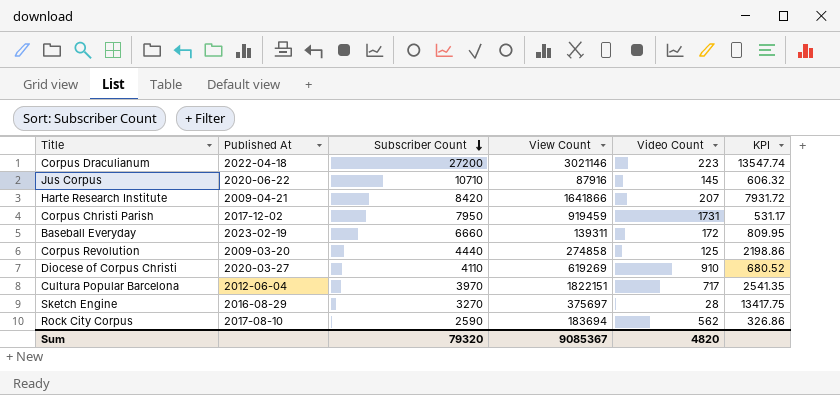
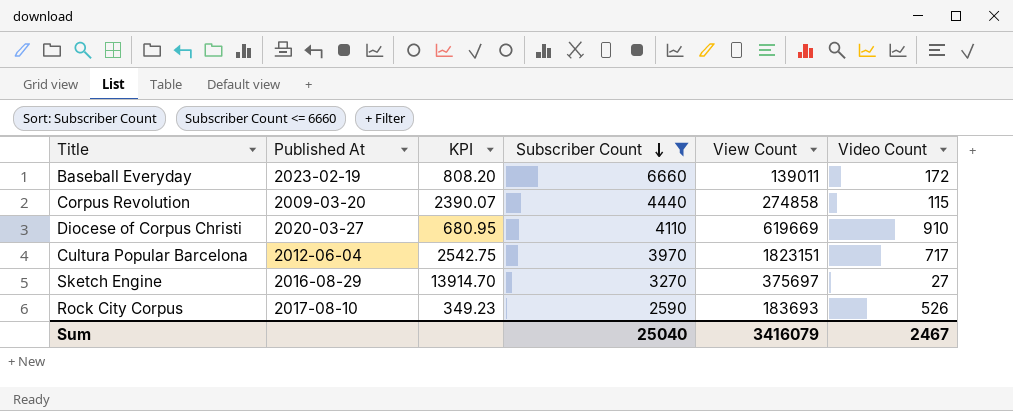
filter: none -> Subscriber Count <= 6660
column KPI | position: 6 -> 3
Baseball Everyday | KPI: 809.95 -> 808.20
Baseball Everyday | View Count: 139311 -> 139011
Corpus Revolution | KPI: 2198.86 -> 2390.07
Corpus Revolution | Video Count: 125 -> 115
Diocese of Corpus Christi | KPI: 680.52 -> 680.95
Diocese of Corpus Christi | View Count: 619269 -> 619669
Cultura Popular Barcelona | KPI: 2541.35 -> 2542.75
Cultura Popular Barcelona | View Count: 1822151 -> 1823151
Sketch Engine | KPI: 13417.75 -> 13914.70
Sketch Engine | Video Count: 28 -> 27
Rock City Corpus | KPI: 326.86 -> 349.23
Rock City Corpus | View Count: 183694 -> 183693
Rock City Corpus | Video Count: 562 -> 526
Sum | Subscriber Count: 79320 -> 25040
Sum | View Count: 9085367 -> 3416079
Sum | Video Count: 4820 -> 2467

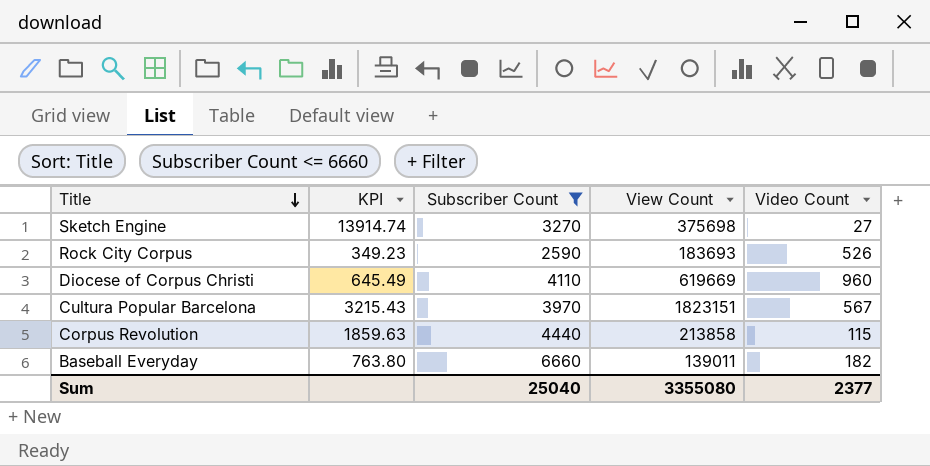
row order: Subscriber Count descending -> Title descending
column Published At | position: 2 -> none
Sketch Engine | KPI: 13914.70 -> 13914.74
Sketch Engine | View Count: 375697 -> 375698
Diocese of Corpus Christi | KPI: 680.95 -> 645.49
Diocese of Corpus Christi | Video Count: 910 -> 960
Cultura Popular Barcelona | KPI: 2542.75 -> 3215.43
Cultura Popular Barcelona | Video Count: 717 -> 567
Corpus Revolution | KPI: 2390.07 -> 1859.63
Corpus Revolution | View Count: 274858 -> 213858
Baseball Everyday | KPI: 808.20 -> 763.80
Baseball Everyday | Video Count: 172 -> 182
Sum | View Count: 3416079 -> 3355080
Sum | Video Count: 2467 -> 2377

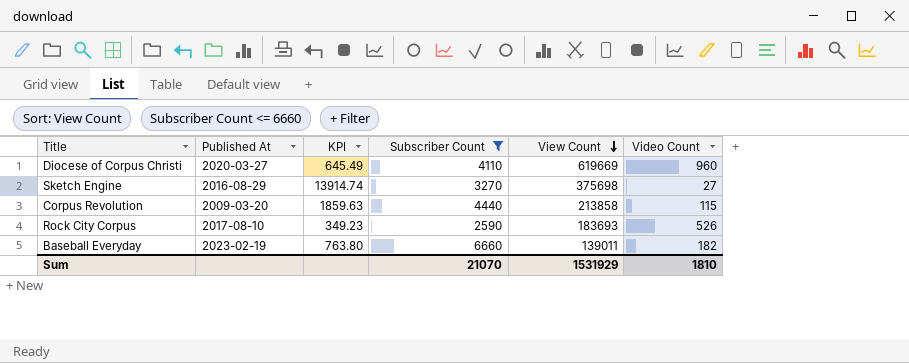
row order: Title descending -> View Count descending
column Published At | position: none -> 2
row Cultura Popular Barcelona: 3215.43 | 3970 | 1823151 | 567 -> none
Sum | Subscriber Count: 25040 -> 21070
Sum | View Count: 3355080 -> 1531929
Sum | Video Count: 2377 -> 1810

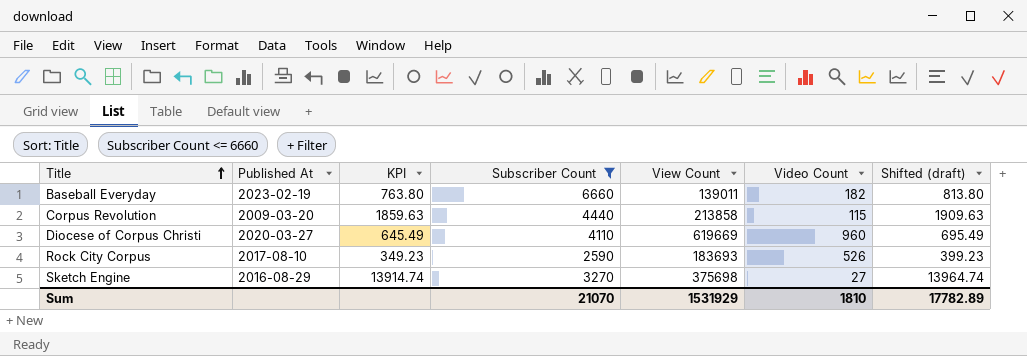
row order: View Count descending -> Title ascending
column Shifted (draft) | formula: none -> [KPI] + 50

